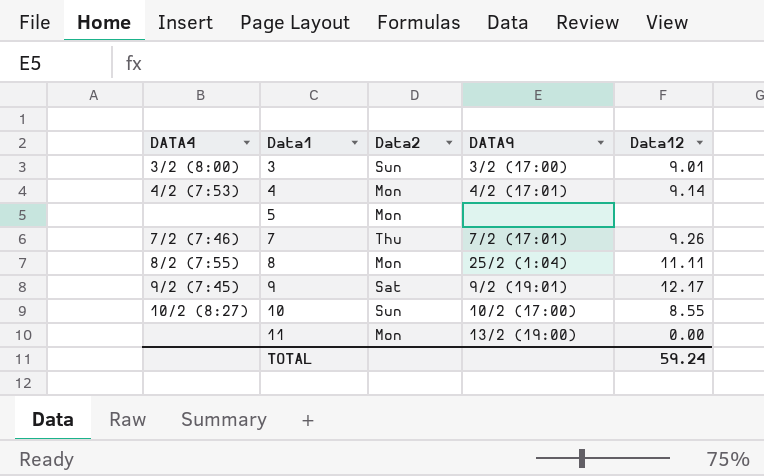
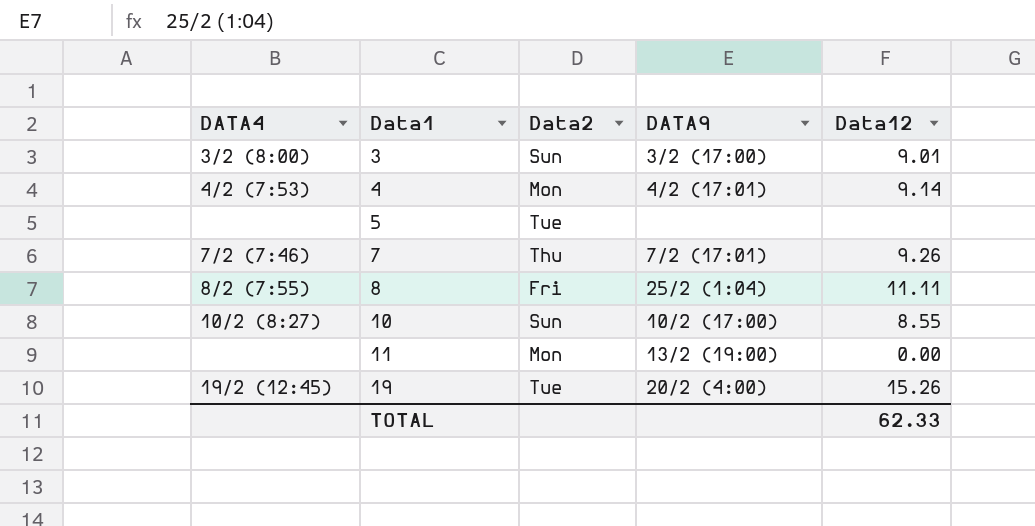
row 9: 9/2 (7:45) | Sat | 9/2 (19:01) | 12.17 -> none
5 | Data2: Mon -> Tue
8 | Data2: Mon -> Fri
row 19: none -> 19/2 (12:45) | Tue | 20/2 (4:00) | 15.26
TOTAL | Data12: 59.24 -> 62.33

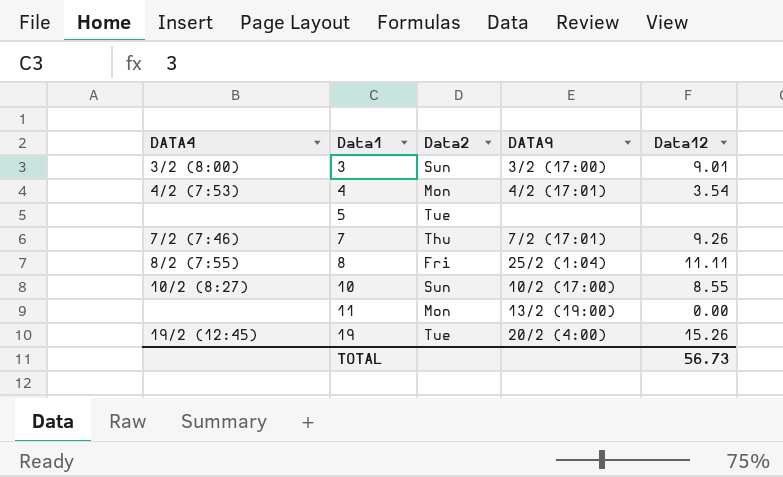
4 | Data12: 9.14 -> 3.54
TOTAL | Data12: 62.33 -> 56.73

